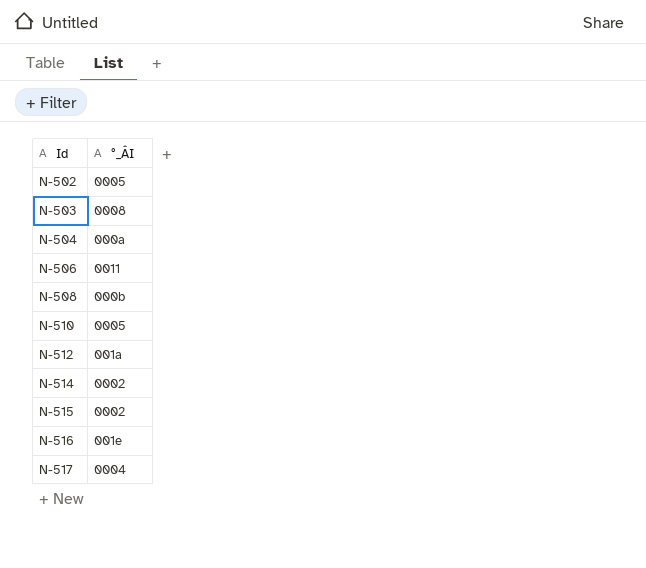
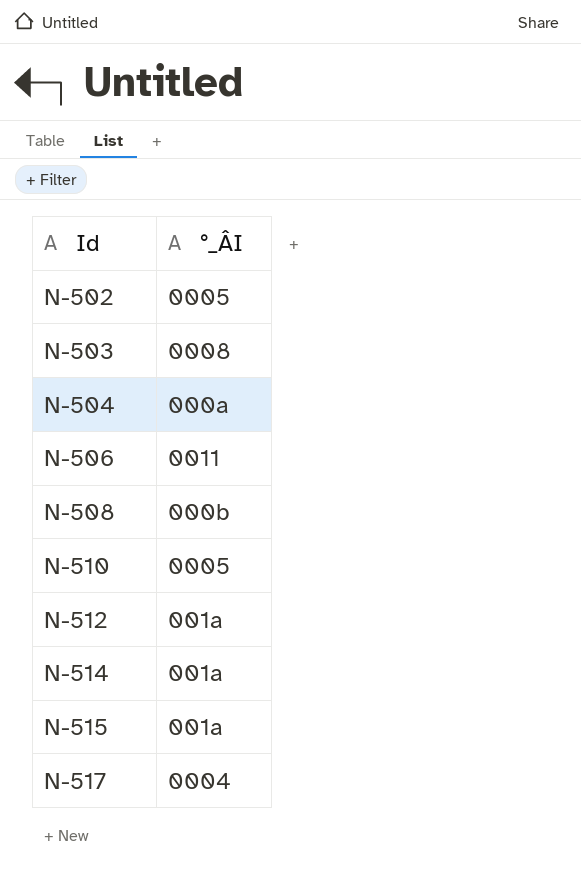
row N-516: 001e -> none
N-514 | °_ÂI: 0002 -> 001a
N-515 | °_ÂI: 0002 -> 001a

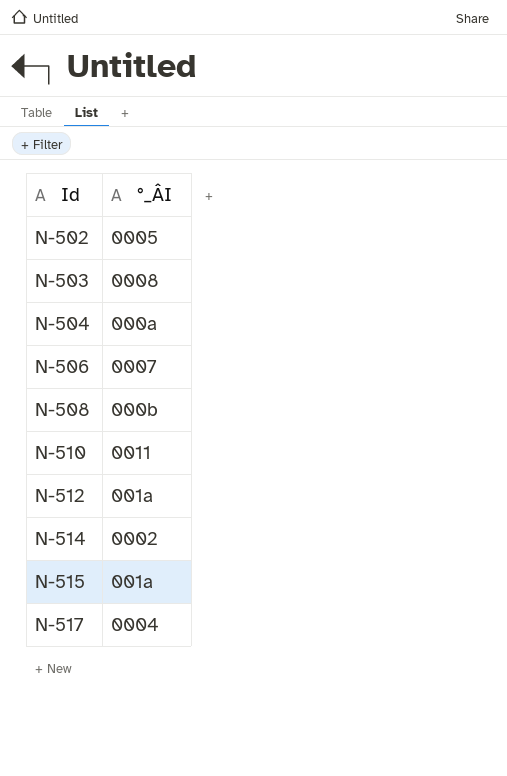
N-506 | °_ÂI: 0011 -> 0007
N-510 | °_ÂI: 0005 -> 0011
N-514 | °_ÂI: 001a -> 0002

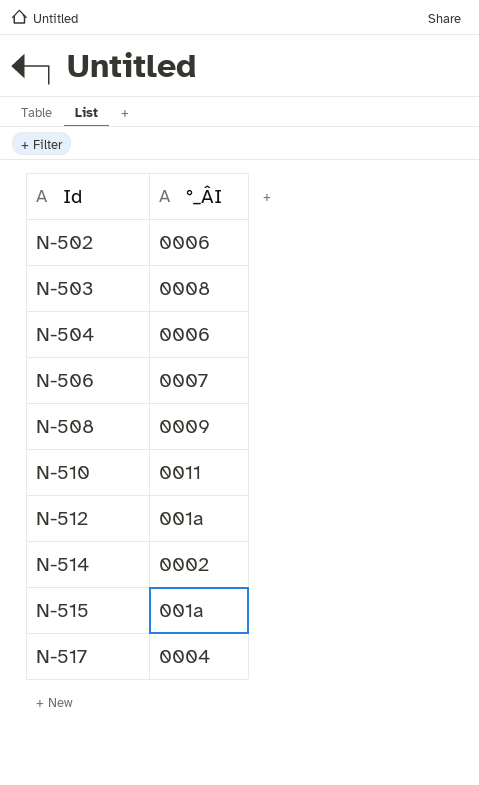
N-502 | °_ÂI: 0005 -> 0006
N-504 | °_ÂI: 000a -> 0006
N-508 | °_ÂI: 000b -> 0009

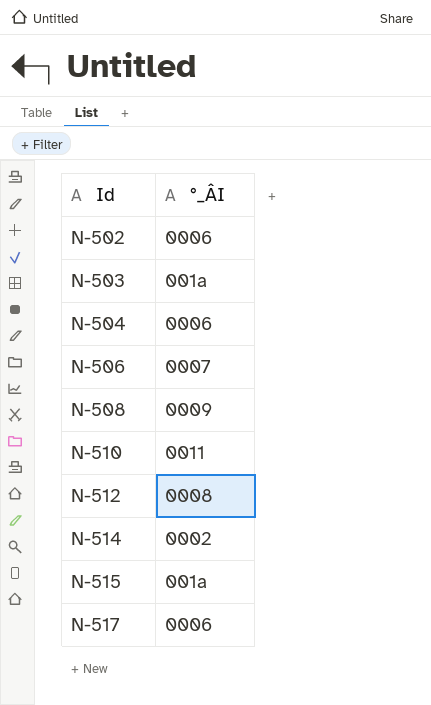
N-503 | °_ÂI: 0008 -> 001a
N-512 | °_ÂI: 001a -> 0008
N-517 | °_ÂI: 0004 -> 0006

